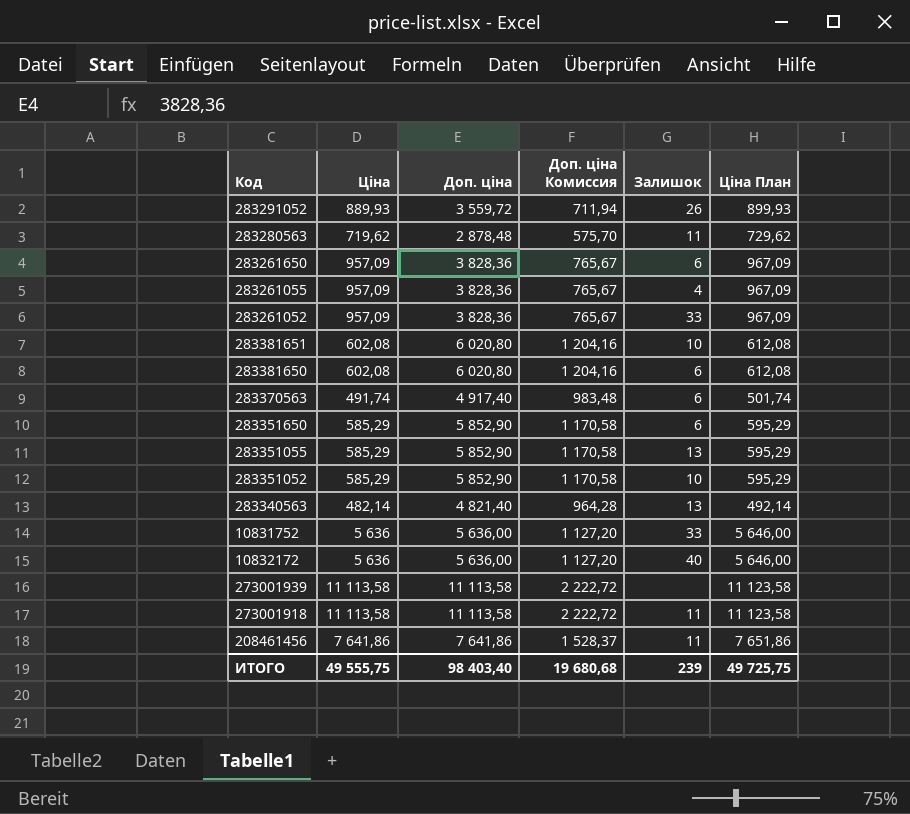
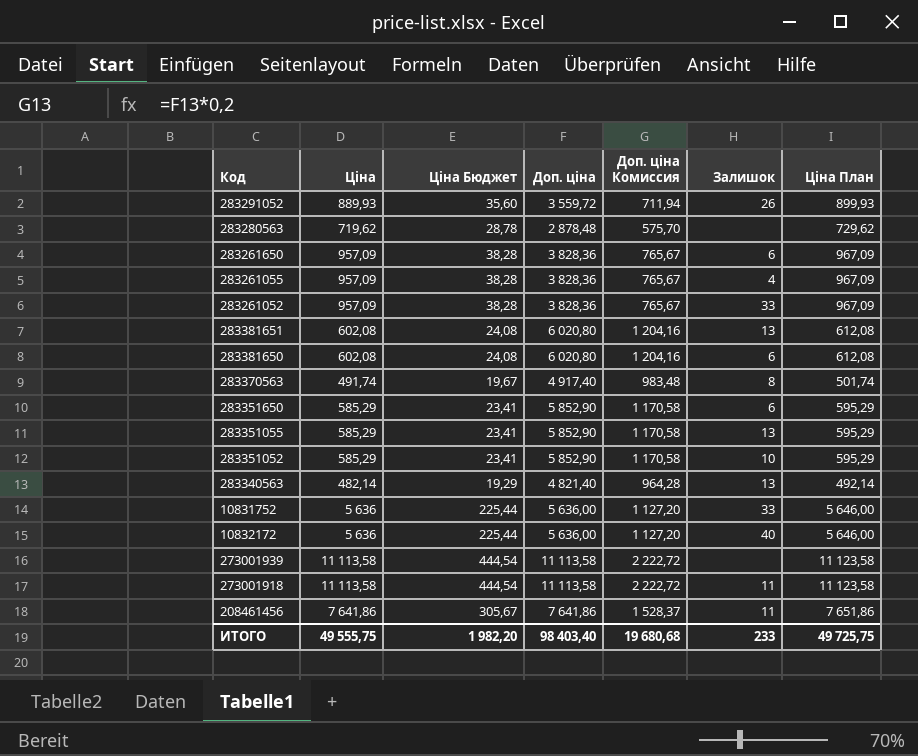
column Ціна Бюджет | formula: none -> [Ціна] * 0,04
283280563 | Залишок: 11 -> none
283381651 | Залишок: 10 -> 13
283370563 | Залишок: 6 -> 8
ИТОГО | Залишок: 239 -> 233

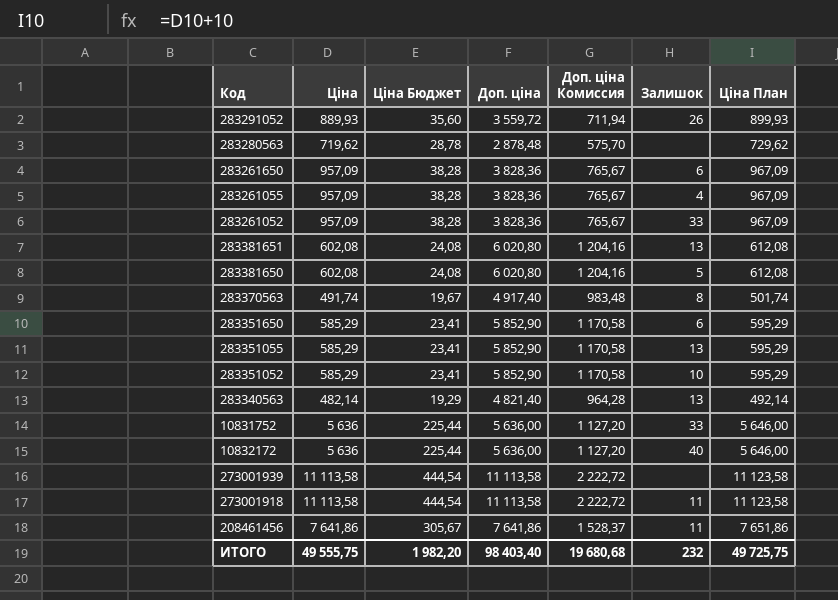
283381650 | Залишок: 6 -> 5
ИТОГО | Залишок: 233 -> 232

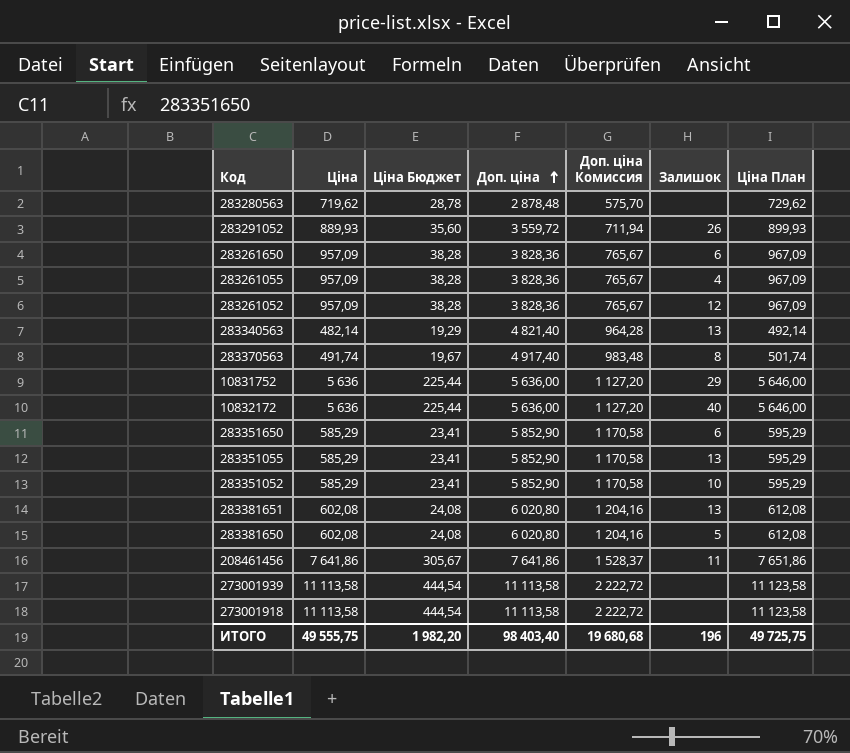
row order: none -> Доп. ціна ascending
283261052 | Залишок: 33 -> 12
10831752 | Залишок: 33 -> 29
273001918 | Залишок: 11 -> none
ИТОГО | Залишок: 232 -> 196

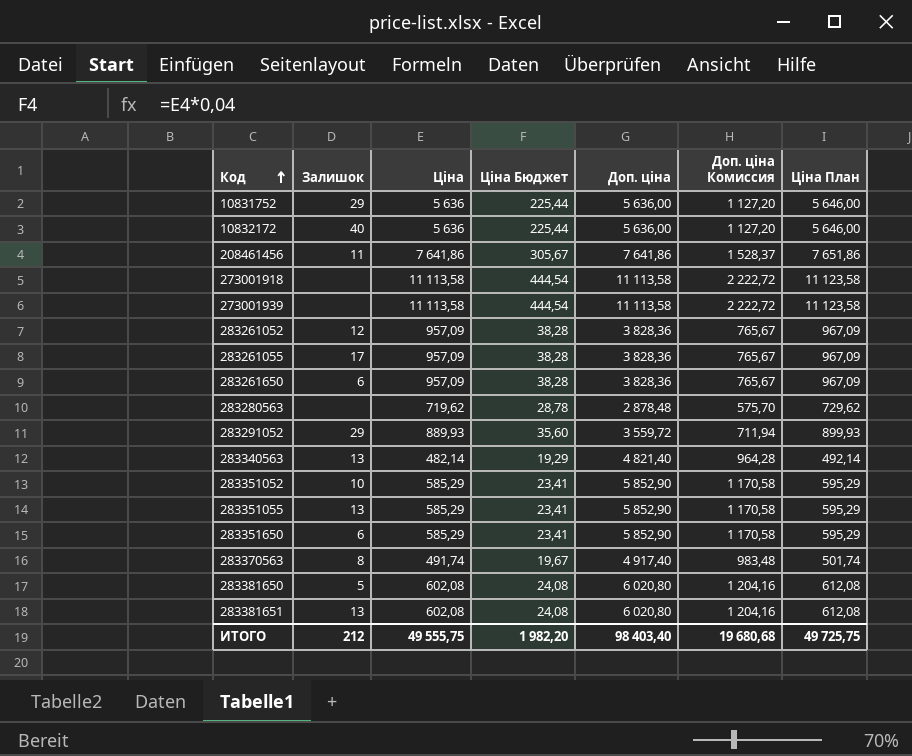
row order: Доп. ціна ascending -> Код ascending
column Залишок | position: 6 -> 2
283261055 | Залишок: 4 -> 17
283291052 | Залишок: 26 -> 29
ИТОГО | Залишок: 196 -> 212

